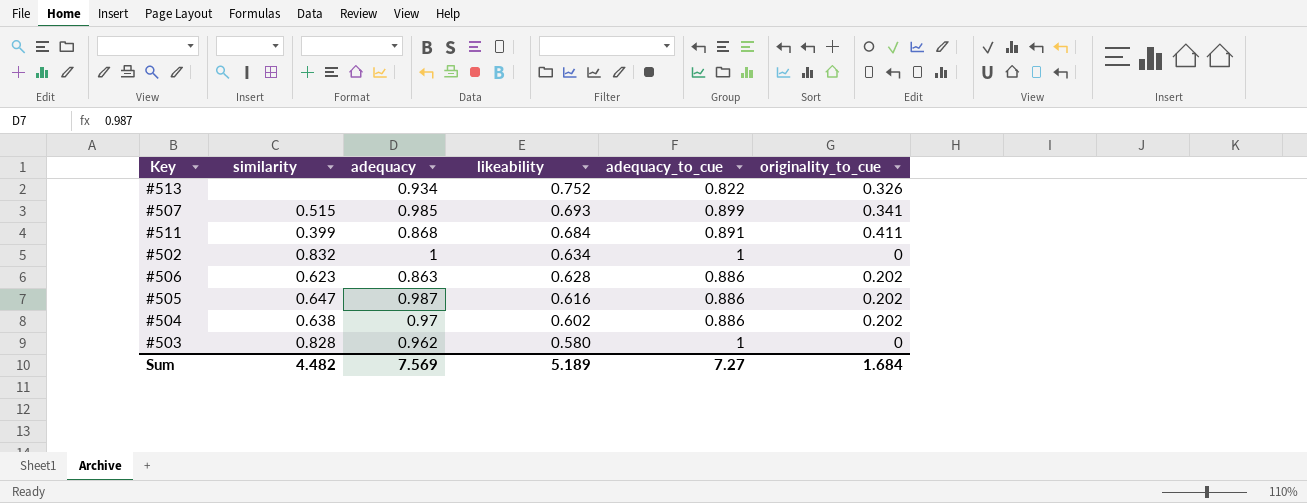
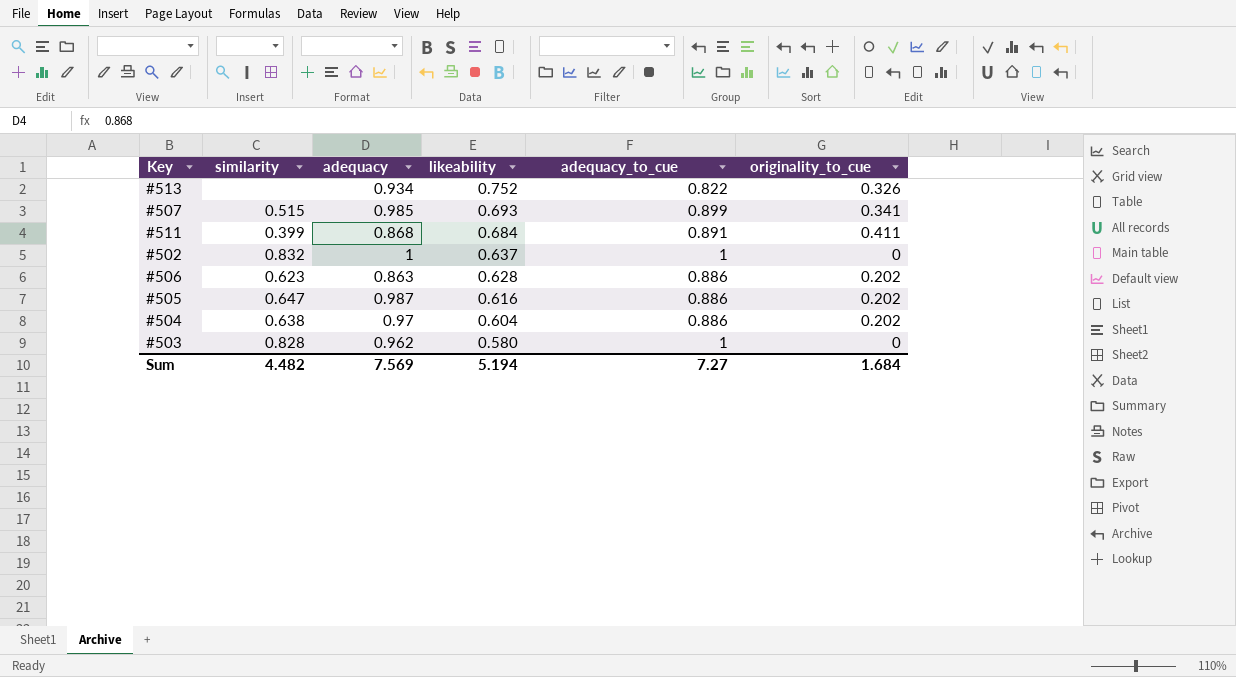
#502 | likeability: 0.634 -> 0.637
#504 | likeability: 0.602 -> 0.604
Sum | likeability: 5.189 -> 5.194

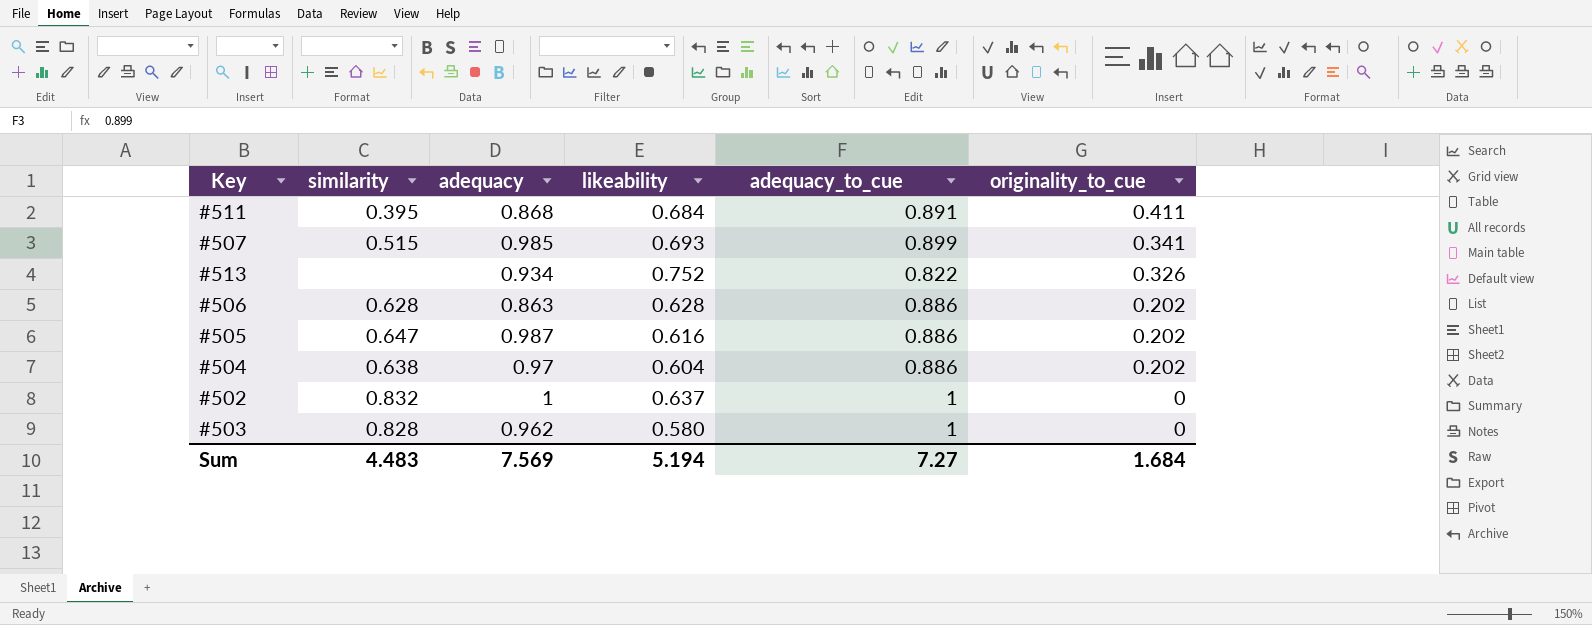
row order: likeability descending -> originality_to_cue descending
#511 | similarity: 0.399 -> 0.395
#506 | similarity: 0.623 -> 0.628
Sum | similarity: 4.482 -> 4.483

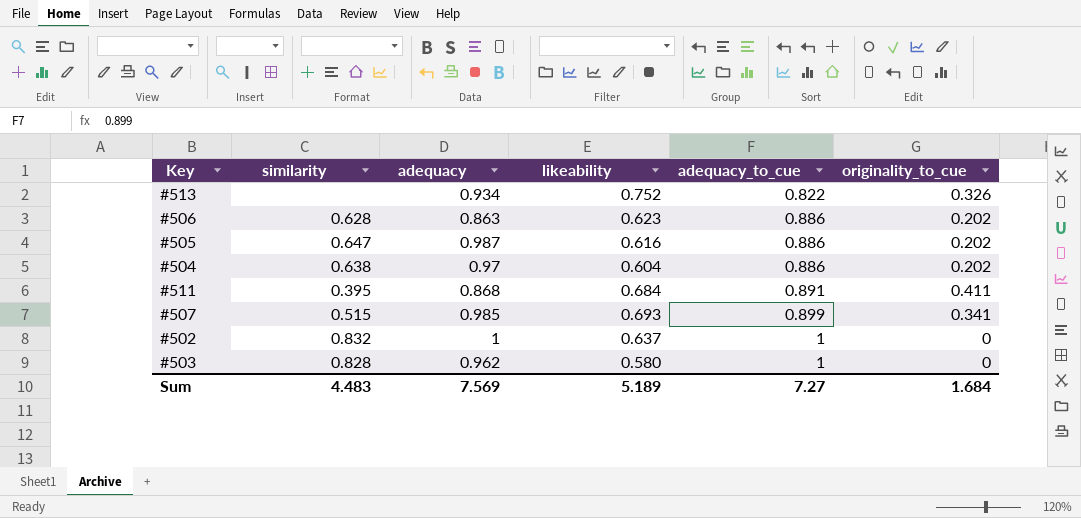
row order: originality_to_cue descending -> adequacy_to_cue ascending
#506 | likeability: 0.628 -> 0.623
Sum | likeability: 5.194 -> 5.189

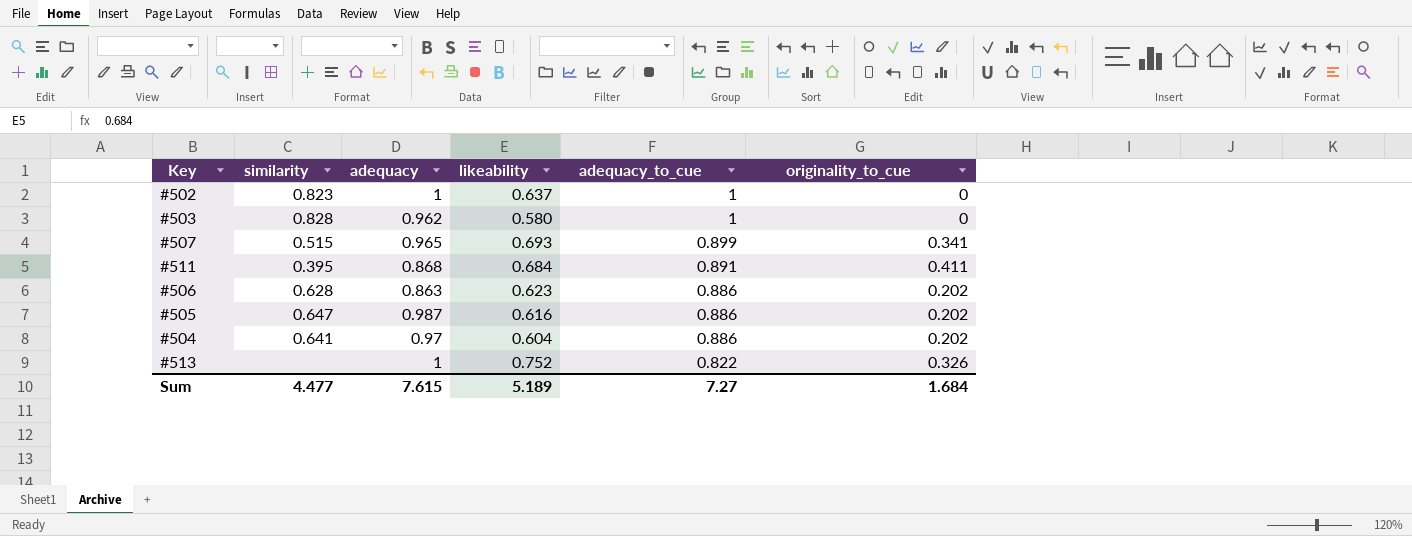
row order: adequacy_to_cue ascending -> adequacy_to_cue descending
#502 | similarity: 0.832 -> 0.823
#507 | adequacy: 0.985 -> 0.965
#504 | similarity: 0.638 -> 0.641
#513 | adequacy: 0.934 -> 1
Sum | similarity: 4.483 -> 4.477
Sum | adequacy: 7.569 -> 7.615

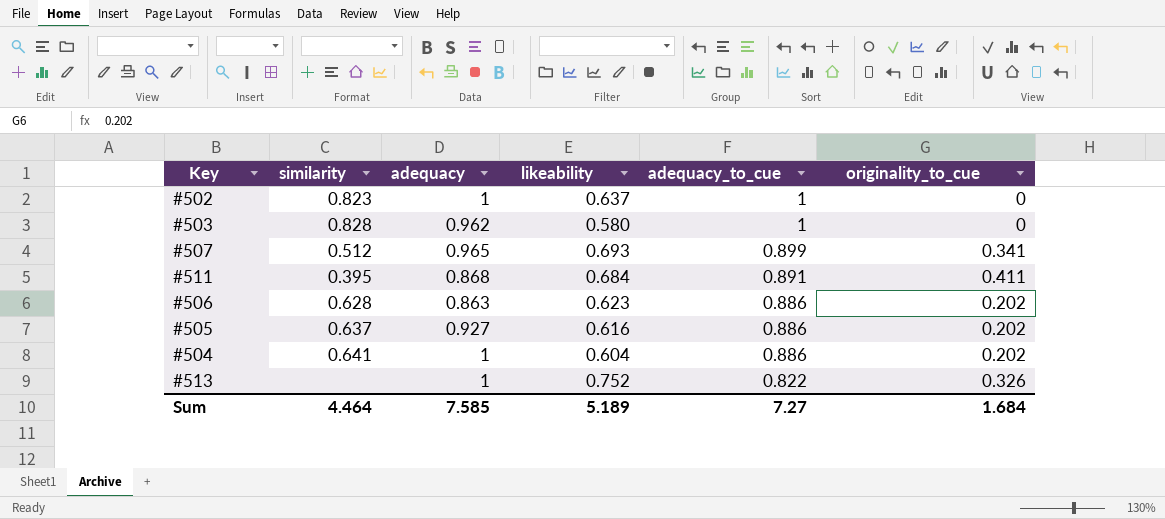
#507 | similarity: 0.515 -> 0.512
#505 | similarity: 0.647 -> 0.637
#505 | adequacy: 0.987 -> 0.927
#504 | adequacy: 0.97 -> 1
Sum | similarity: 4.477 -> 4.464
Sum | adequacy: 7.615 -> 7.585

